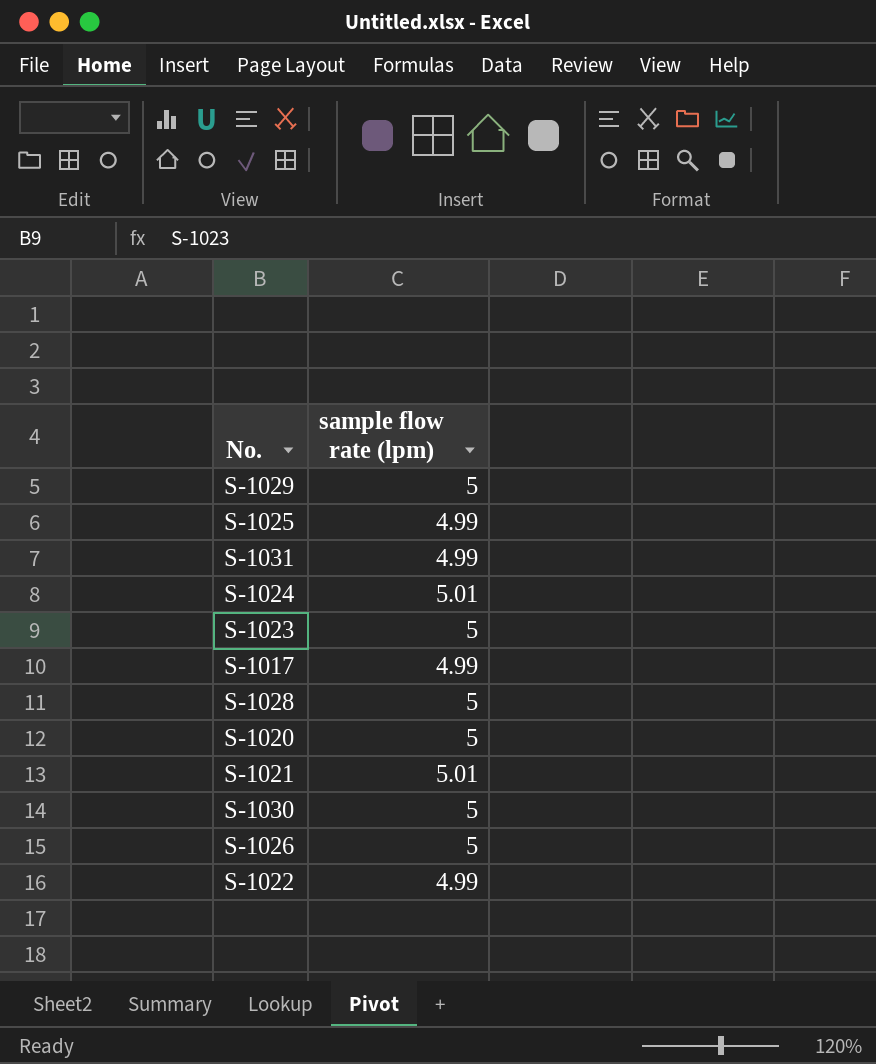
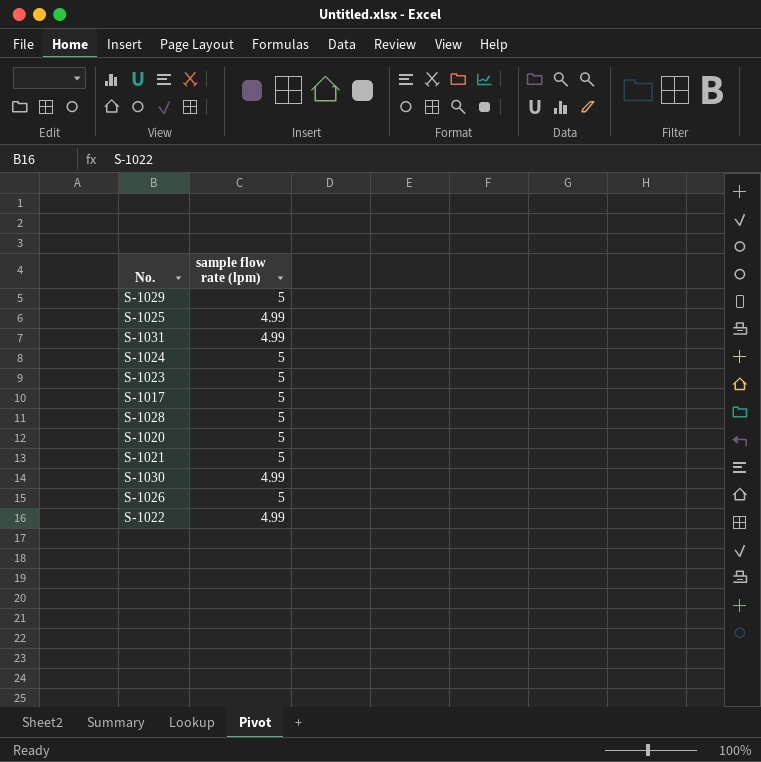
S-1024 | sample flow rate (lpm): 5.01 -> 5
S-1017 | sample flow rate (lpm): 4.99 -> 5
S-1021 | sample flow rate (lpm): 5.01 -> 5
S-1030 | sample flow rate (lpm): 5 -> 4.99

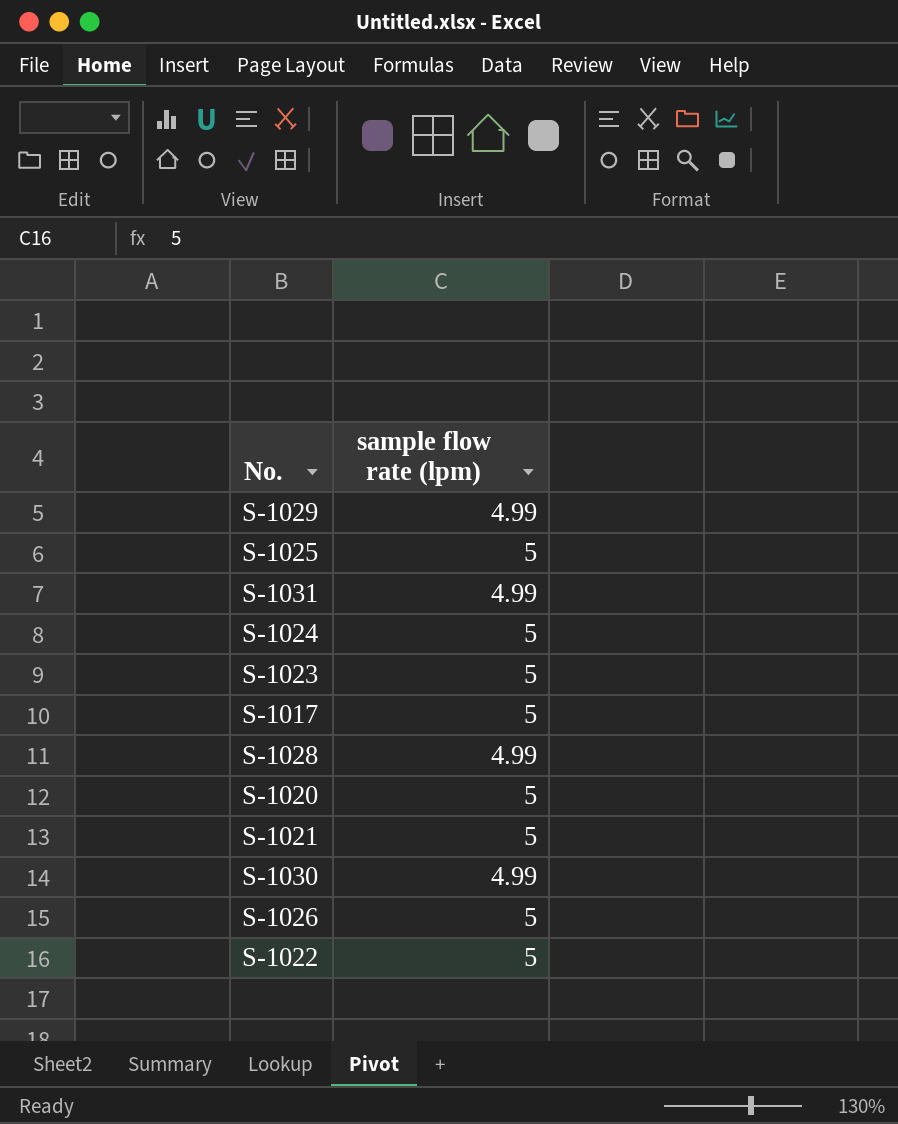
S-1029 | sample flow rate (lpm): 5 -> 4.99
S-1025 | sample flow rate (lpm): 4.99 -> 5
S-1028 | sample flow rate (lpm): 5 -> 4.99
S-1022 | sample flow rate (lpm): 4.99 -> 5

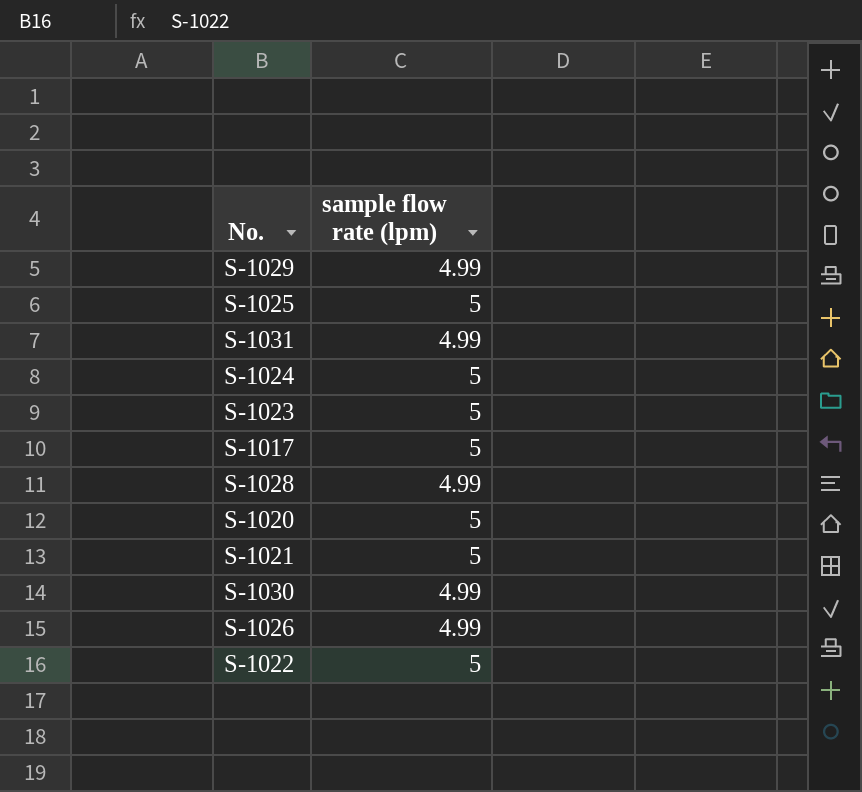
S-1026 | sample flow rate (lpm): 5 -> 4.99

